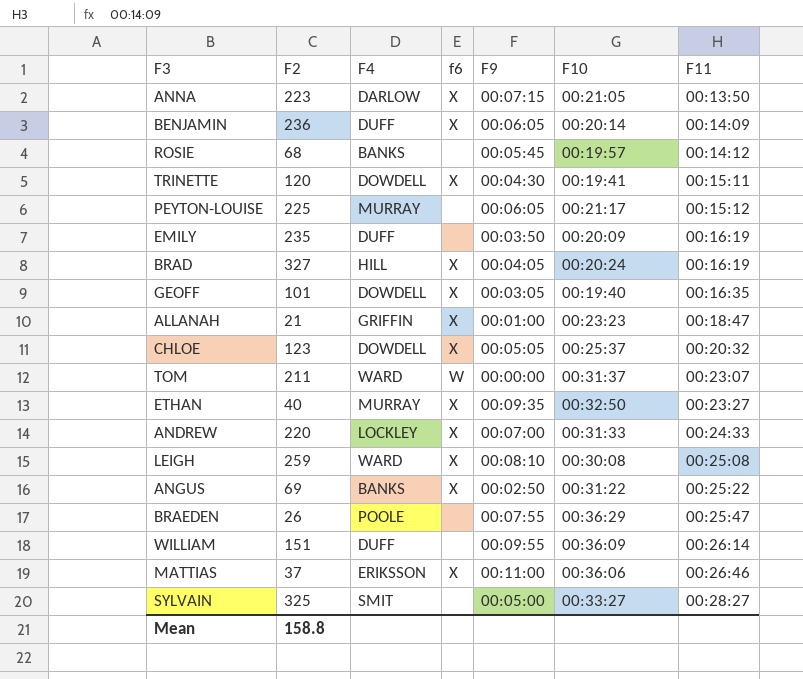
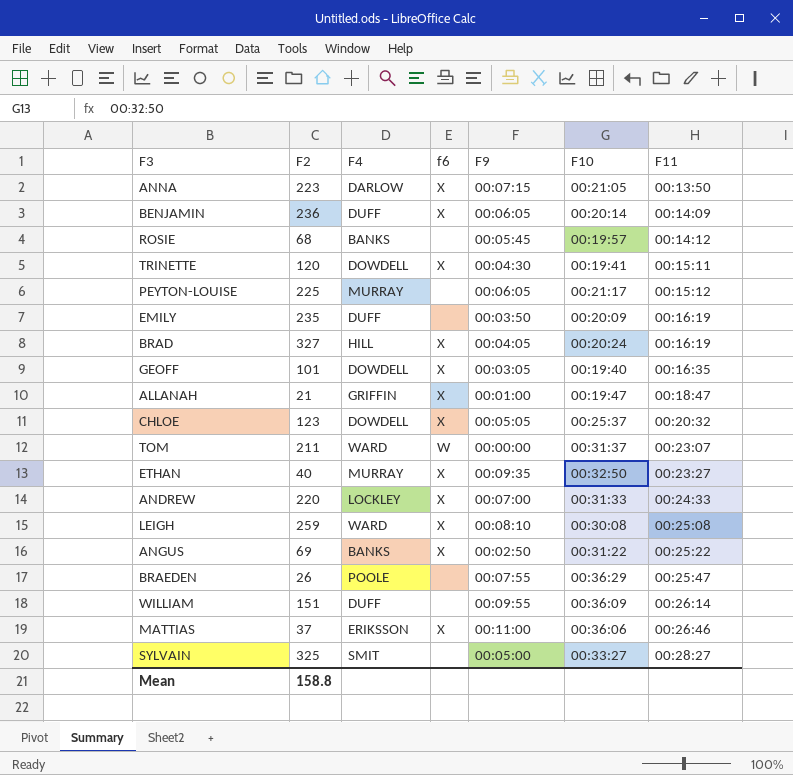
ALLANAH | F10: 00:23:23 -> 00:19:47

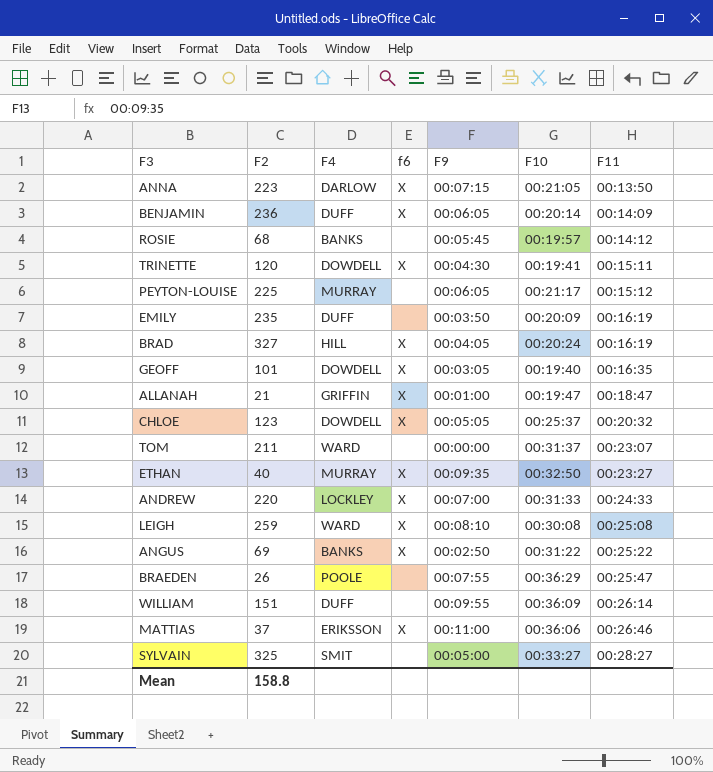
TOM | f6: W -> none

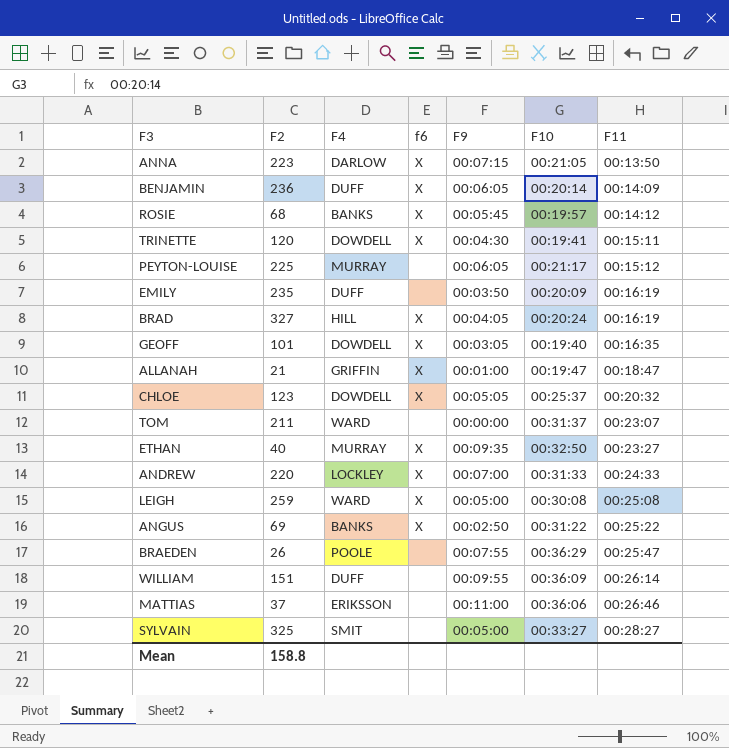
ROSIE | f6: none -> X
LEIGH | F9: 00:08:10 -> 00:05:00
MATTIAS | f6: X -> none

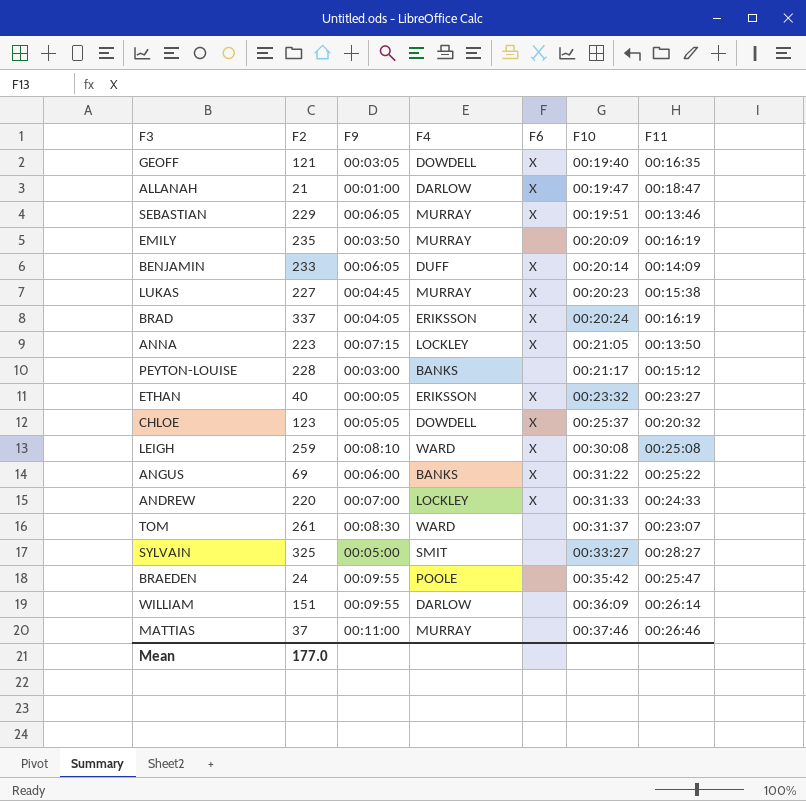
row order: F11 ascending -> F10 ascending
column F9 | position: 5 -> 3
column name: f6 -> F6
row ROSIE: 68 | BANKS | X | 00:05:45 | 00:19:57 | 00:14:12 -> none
row TRINETTE: 120 | DOWDELL | X | 00:04:30 | 00:19:41 | 00:15:11 -> none
GEOFF | F2: 101 -> 121
ALLANAH | F4: GRIFFIN -> DARLOW
row SEBASTIAN: none -> 229 | 00:06:05 | MURRAY | X | 00:19:51 | 00:13:46
EMILY | F4: DUFF -> MURRAY
BENJAMIN | F2: 236 -> 233
row LUKAS: none -> 227 | 00:04:45 | MURRAY | X | 00:20:23 | 00:15:38
BRAD | F2: 327 -> 337
BRAD | F4: HILL -> ERIKSSON
ANNA | F4: DARLOW -> LOCKLEY
PEYTON-LOUISE | F2: 225 -> 228
PEYTON-LOUISE | F9: 00:06:05 -> 00:03:00
PEYTON-LOUISE | F4: MURRAY -> BANKS
ETHAN | F9: 00:09:35 -> 00:00:05
ETHAN | F4: MURRAY -> ERIKSSON
ETHAN | F10: 00:32:50 -> 00:23:32
LEIGH | F9: 00:05:00 -> 00:08:10
ANGUS | F9: 00:02:50 -> 00:06:00
TOM | F2: 211 -> 261
TOM | F9: 00:00:00 -> 00:08:30
BRAEDEN | F2: 26 -> 24
BRAEDEN | F9: 00:07:55 -> 00:09:55
BRAEDEN | F10: 00:36:29 -> 00:35:42
WILLIAM | F4: DUFF -> DARLOW
MATTIAS | F4: ERIKSSON -> MURRAY
MATTIAS | F10: 00:36:06 -> 00:37:46
Mean | F2: 158.8 -> 177.0

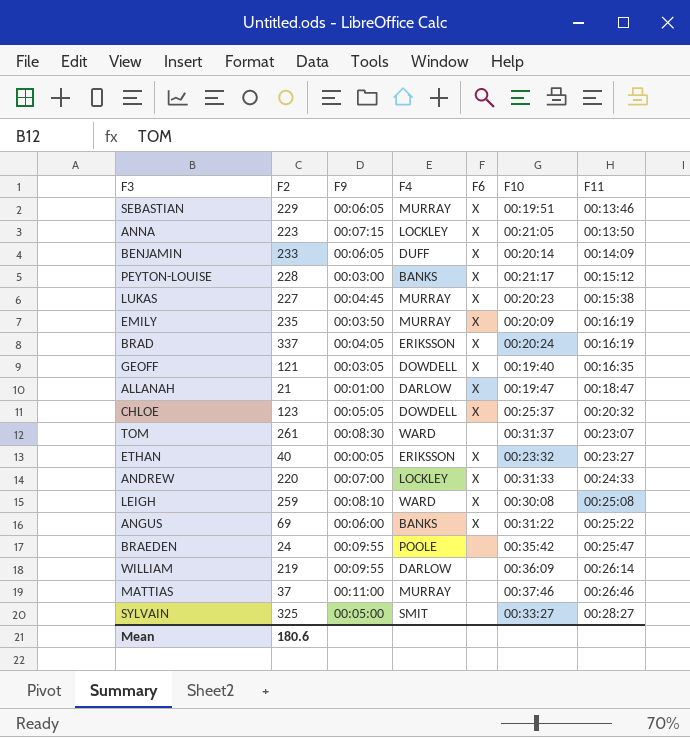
row order: F10 ascending -> F11 ascending
PEYTON-LOUISE | F6: none -> X
EMILY | F6: none -> X
WILLIAM | F2: 151 -> 219
Mean | F2: 177.0 -> 180.6

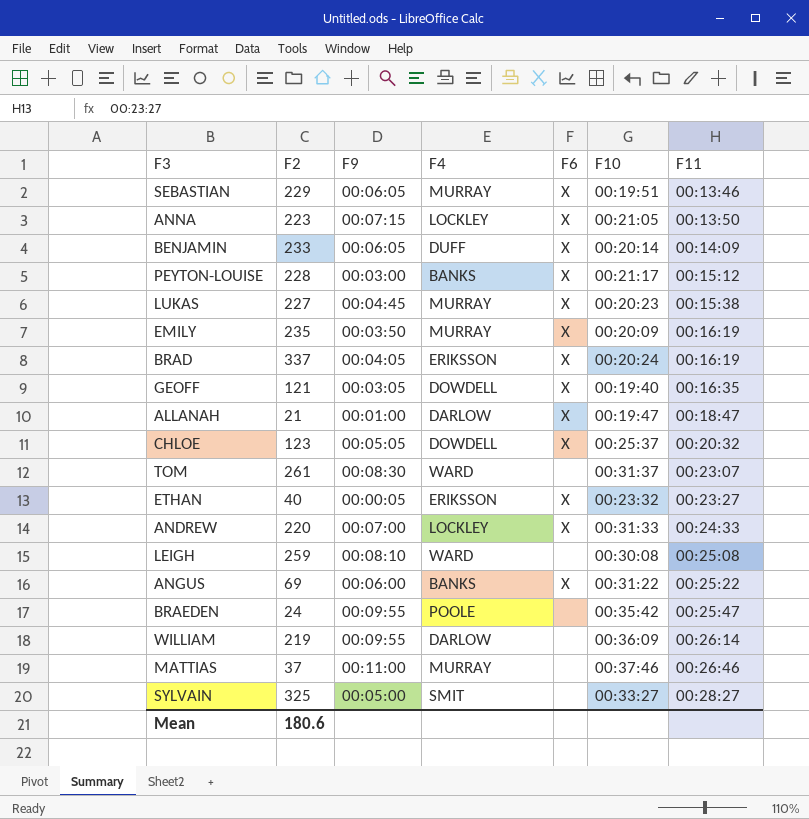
LEIGH | F6: X -> none

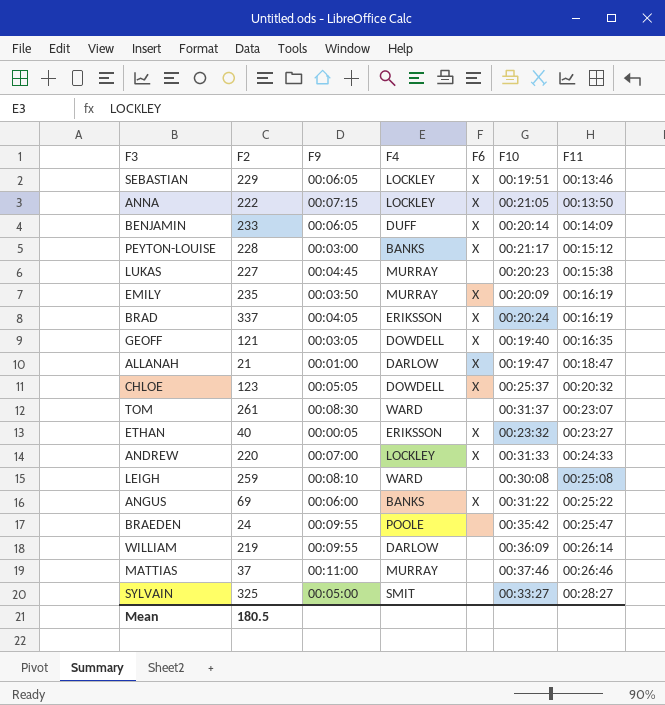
SEBASTIAN | F4: MURRAY -> LOCKLEY
ANNA | F2: 223 -> 222
LUKAS | F6: X -> none
Mean | F2: 180.6 -> 180.5

